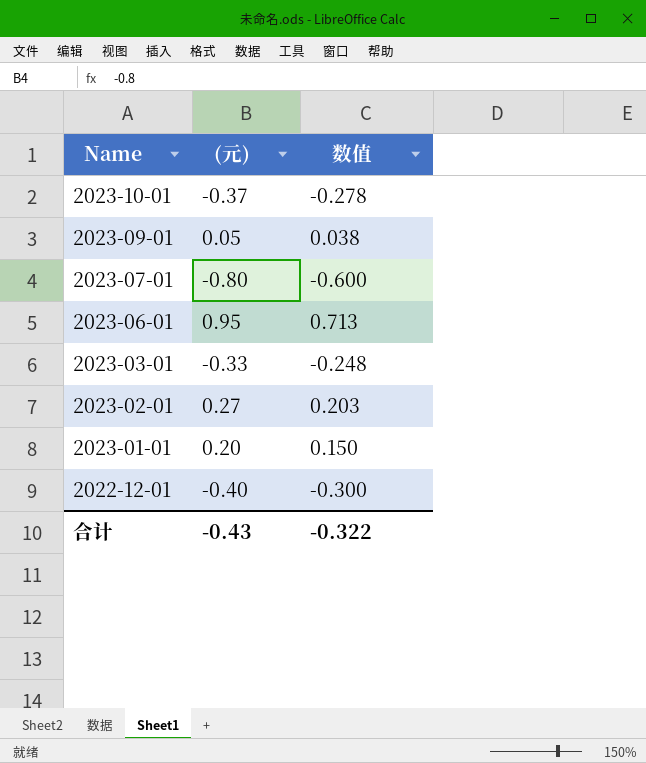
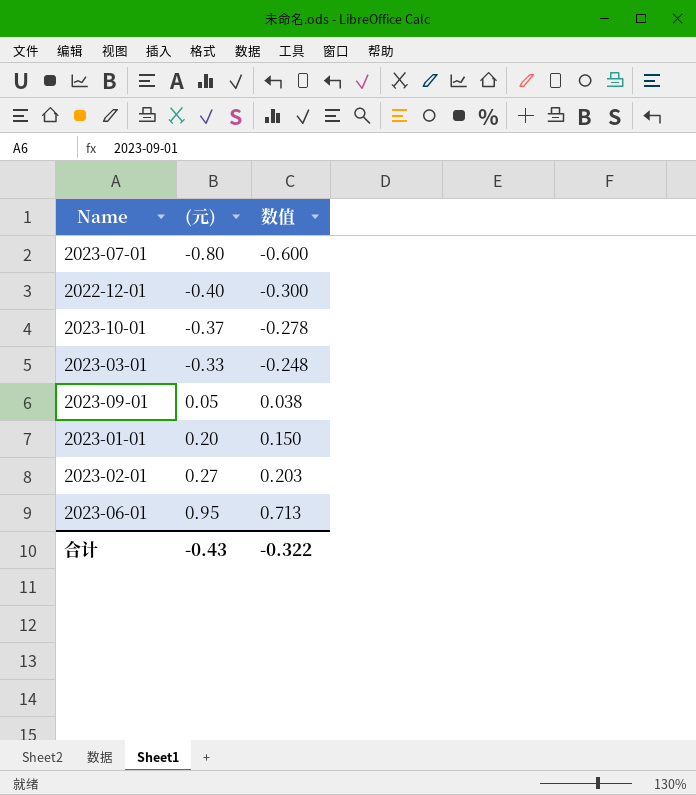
row order: Name descending -> (元) ascending

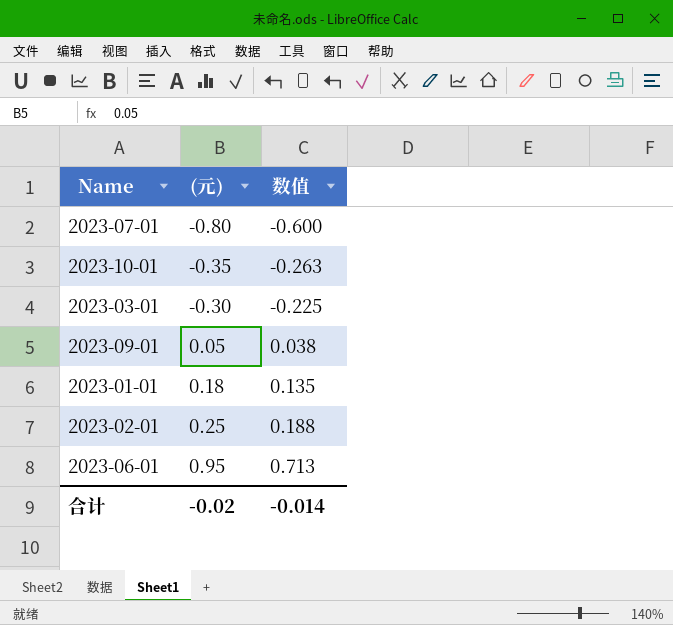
row 2022-12-01: -0.40 | -0.300 -> none
2023-10-01 | (元): -0.37 -> -0.35
2023-10-01 | 数值: -0.278 -> -0.263
2023-03-01 | (元): -0.33 -> -0.30
2023-03-01 | 数值: -0.248 -> -0.225
2023-01-01 | (元): 0.20 -> 0.18
2023-01-01 | 数值: 0.150 -> 0.135
2023-02-01 | (元): 0.27 -> 0.25
2023-02-01 | 数值: 0.203 -> 0.188
合计 | (元): -0.43 -> -0.02
合计 | 数值: -0.322 -> -0.014

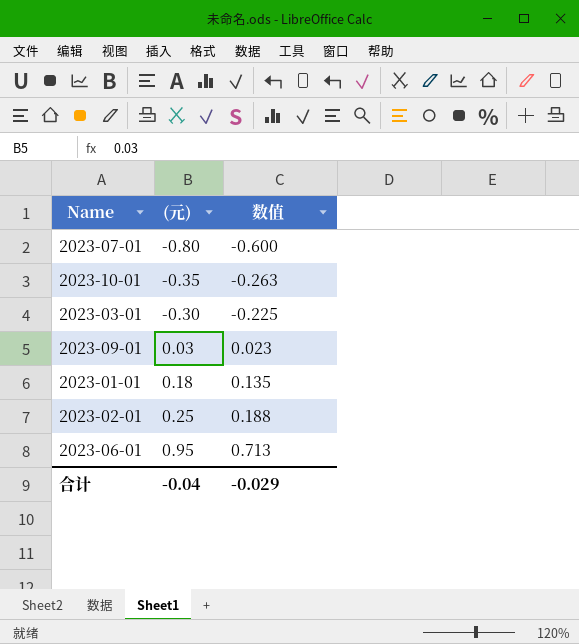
2023-09-01 | (元): 0.05 -> 0.03
2023-09-01 | 数值: 0.038 -> 0.023
合计 | (元): -0.02 -> -0.04
合计 | 数值: -0.014 -> -0.029

